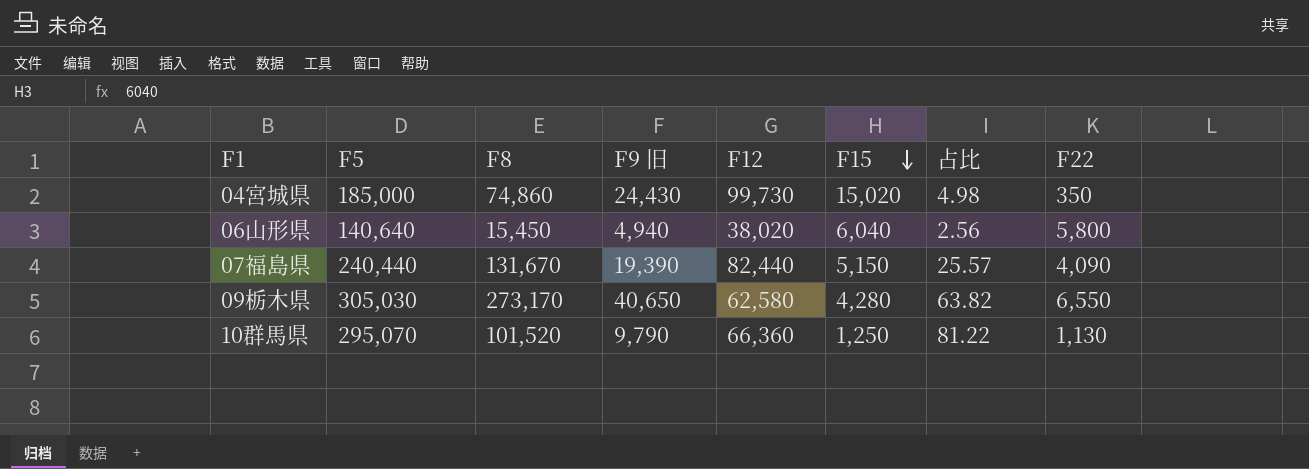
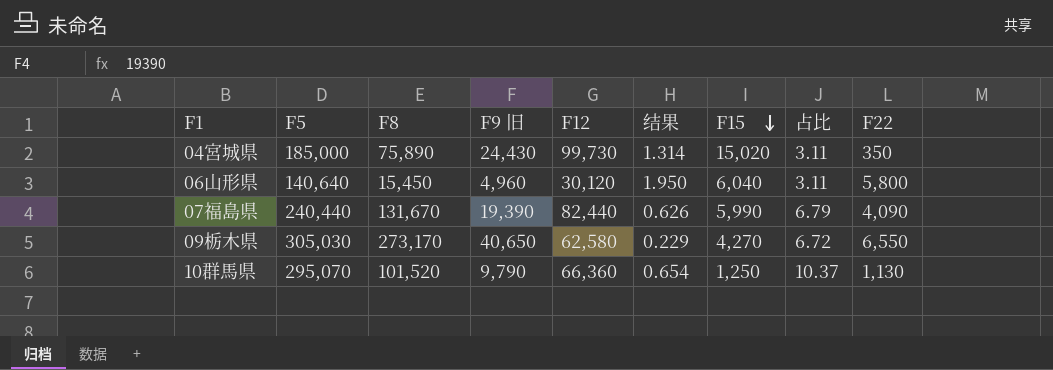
column 结果 | formula: none -> [F12] / [F8]
column 占比 | formula: [F8] / [F15] -> [F8] / [F9 旧]
04宮城県 | F8: 74,860 -> 75,890
06山形県 | F9 旧: 4,940 -> 4,960
06山形県 | F12: 38,020 -> 30,120
07福島県 | F15: 5,150 -> 5,990
09栃木県 | F15: 4,280 -> 4,270

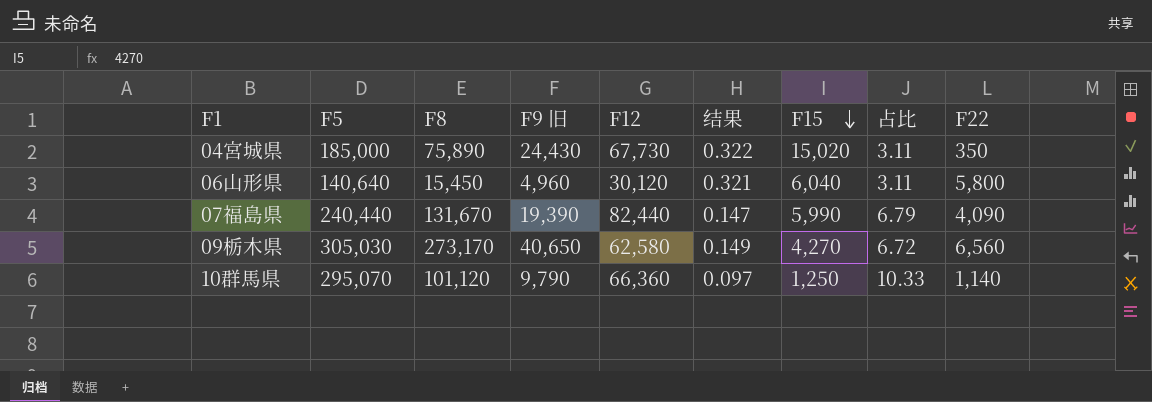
column 结果 | formula: [F12] / [F8] -> [F9 旧] / [F8]
04宮城県 | F12: 99,730 -> 67,730
09栃木県 | F22: 6,550 -> 6,560
10群馬県 | F8: 101,520 -> 101,120
10群馬県 | 占比: 10.37 -> 10.33
10群馬県 | F22: 1,130 -> 1,140

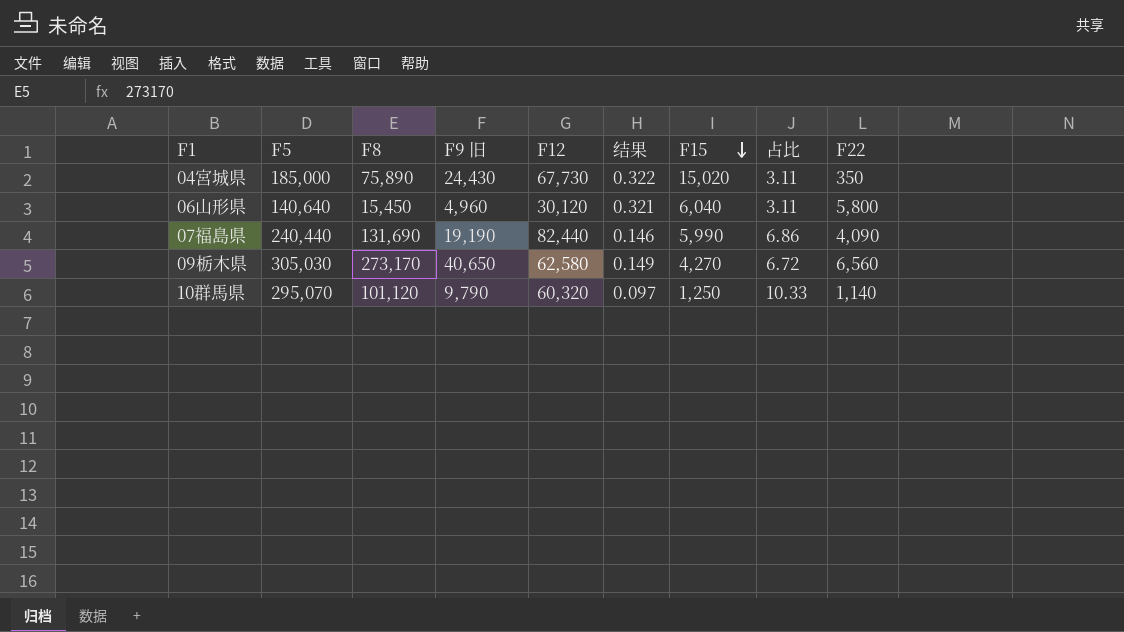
07福島県 | F8: 131,670 -> 131,690
07福島県 | F9 旧: 19,390 -> 19,190
07福島県 | 结果: 0.147 -> 0.146
07福島県 | 占比: 6.79 -> 6.86
10群馬県 | F12: 66,360 -> 60,320

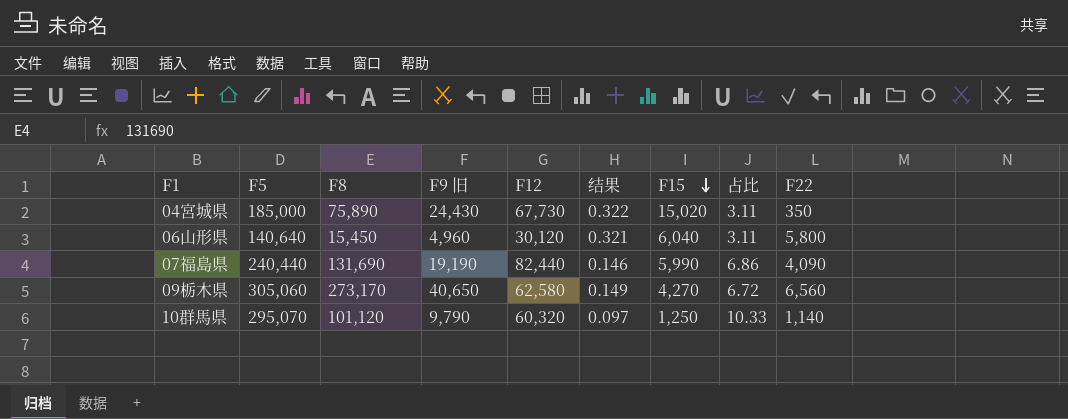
09栃木県 | F5: 305,030 -> 305,060

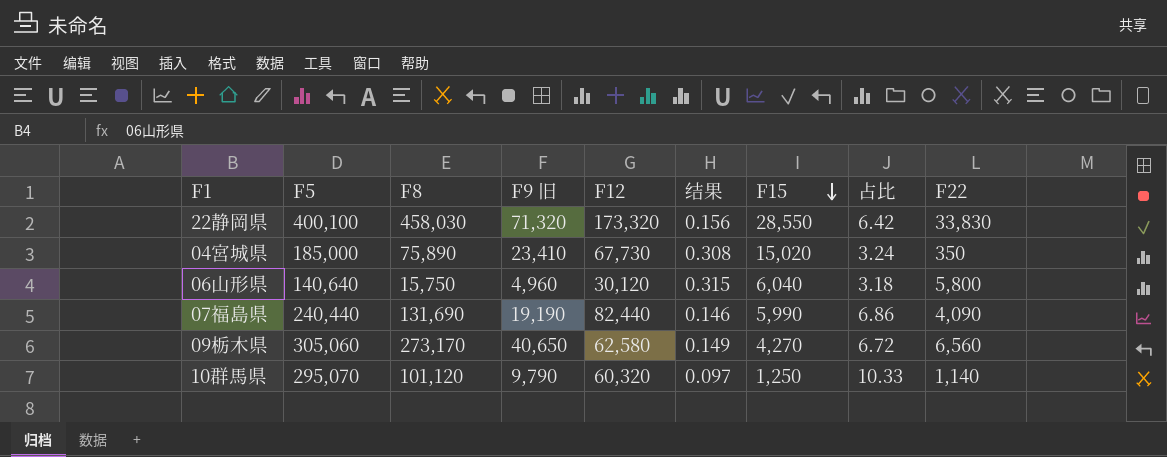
row 22静岡県: none -> 400,100 | 458,030 | 71,320 | 173,320 | 0.156 | 28,550 | 6.42 | 33,830
04宮城県 | F9 旧: 24,430 -> 23,410
04宮城県 | 结果: 0.322 -> 0.308
04宮城県 | 占比: 3.11 -> 3.24
06山形県 | F8: 15,450 -> 15,750
06山形県 | 结果: 0.321 -> 0.315
06山形県 | 占比: 3.11 -> 3.18

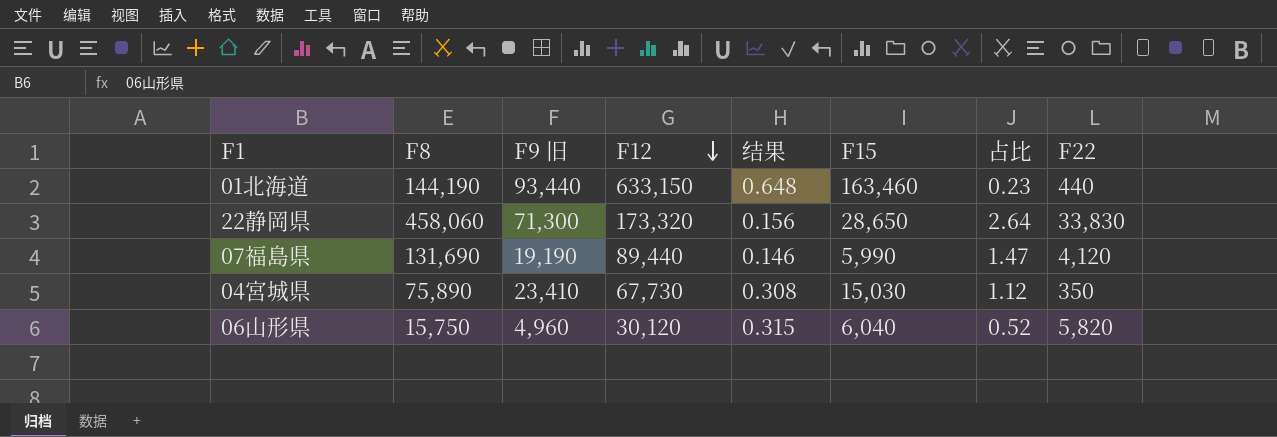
row order: F15 descending -> F12 descending
column F5 | position: 2 -> none
column 占比 | formula: [F8] / [F9 旧] -> [F8] / [F12]
row 09栃木県: 305,060 | 273,170 | 40,650 | 62,580 | 0.149 | 4,270 | 6.72 | 6,560 -> none
row 10群馬県: 295,070 | 101,120 | 9,790 | 60,320 | 0.097 | 1,250 | 10.33 | 1,140 -> none
row 01北海道: none -> 144,190 | 93,440 | 633,150 | 0.648 | 163,460 | 0.23 | 440
22静岡県 | F8: 458,030 -> 458,060
22静岡県 | F9 旧: 71,320 -> 71,300
22静岡県 | F15: 28,550 -> 28,650
07福島県 | F12: 82,440 -> 89,440
07福島県 | F22: 4,090 -> 4,120
04宮城県 | F15: 15,020 -> 15,030
06山形県 | F22: 5,800 -> 5,820

